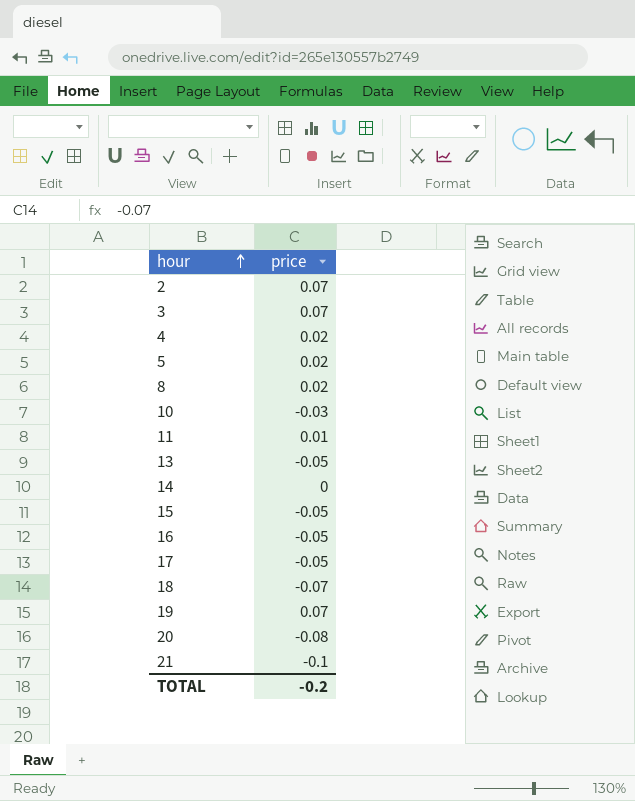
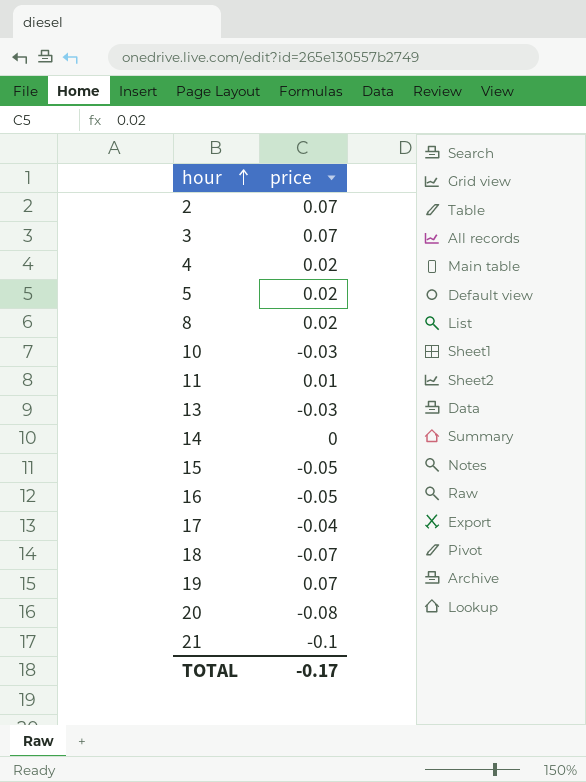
13 | price: -0.05 -> -0.03
17 | price: -0.05 -> -0.04
TOTAL | price: -0.2 -> -0.17

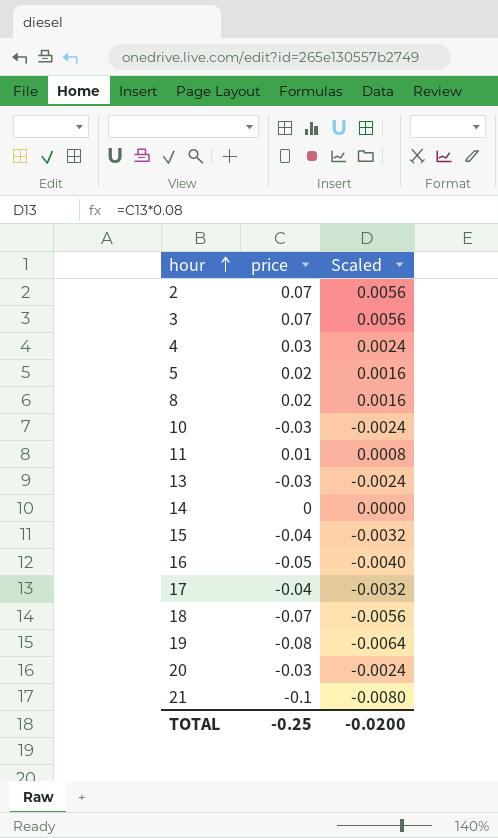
column Scaled | formula: none -> [price] * 0.08
4 | price: 0.02 -> 0.03
15 | price: -0.05 -> -0.04
19 | price: 0.07 -> -0.08
20 | price: -0.08 -> -0.03
TOTAL | price: -0.17 -> -0.25

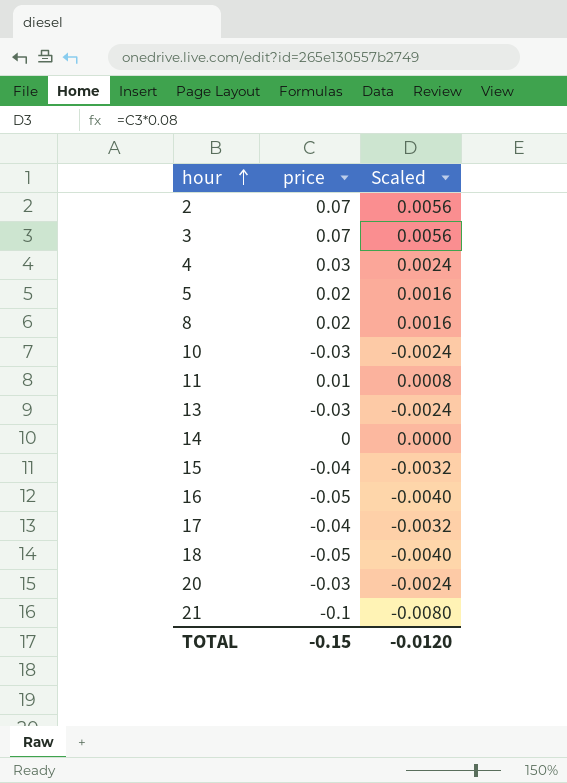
row 19: -0.08 | -0.0064 -> none
18 | price: -0.07 -> -0.05
18 | Scaled: -0.0056 -> -0.0040
TOTAL | price: -0.25 -> -0.15
TOTAL | Scaled: -0.0200 -> -0.0120

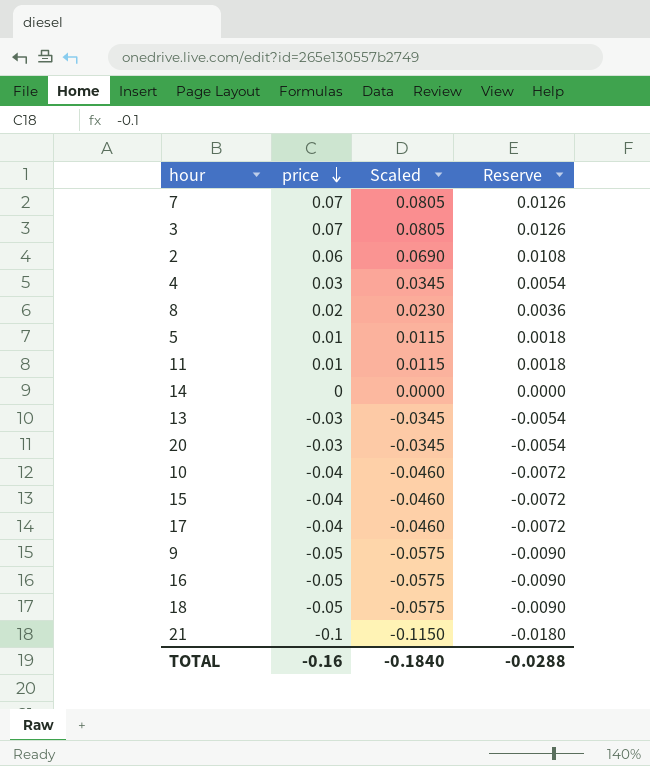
row order: hour ascending -> price descending
column Scaled | formula: [price] * 0.08 -> [price] * 1.15
column Reserve | formula: none -> [price] * 0.18
row 7: none -> 0.07 | 0.0805 | 0.0126
2 | price: 0.07 -> 0.06
5 | price: 0.02 -> 0.01
10 | price: -0.03 -> -0.04
row 9: none -> -0.05 | -0.0575 | -0.0090
TOTAL | price: -0.15 -> -0.16
TOTAL | Scaled: -0.0120 -> -0.1840

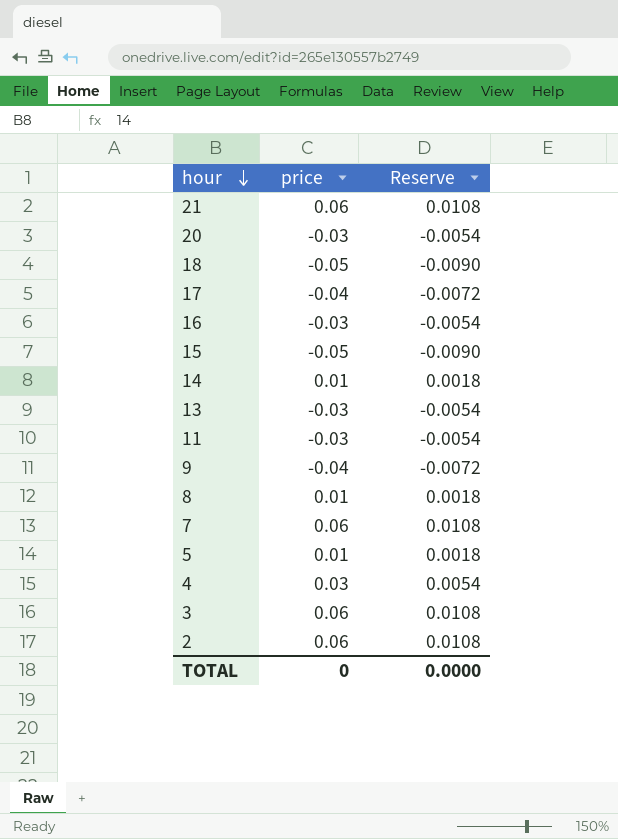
row order: price descending -> hour descending
column Scaled | formula: [price] * 1.15 -> none
row 10: -0.04 | -0.0460 | -0.0072 -> none
21 | price: -0.1 -> 0.06
21 | Reserve: -0.0180 -> 0.0108
16 | price: -0.05 -> -0.03
16 | Reserve: -0.0090 -> -0.0054
15 | price: -0.04 -> -0.05
15 | Reserve: -0.0072 -> -0.0090
14 | price: 0 -> 0.01
14 | Reserve: 0.0000 -> 0.0018
11 | price: 0.01 -> -0.03
11 | Reserve: 0.0018 -> -0.0054
9 | price: -0.05 -> -0.04
9 | Reserve: -0.0090 -> -0.0072
8 | price: 0.02 -> 0.01
8 | Reserve: 0.0036 -> 0.0018
7 | price: 0.07 -> 0.06
7 | Reserve: 0.0126 -> 0.0108
3 | price: 0.07 -> 0.06
3 | Reserve: 0.0126 -> 0.0108
TOTAL | price: -0.16 -> 0
TOTAL | Reserve: -0.0288 -> 0.0000

